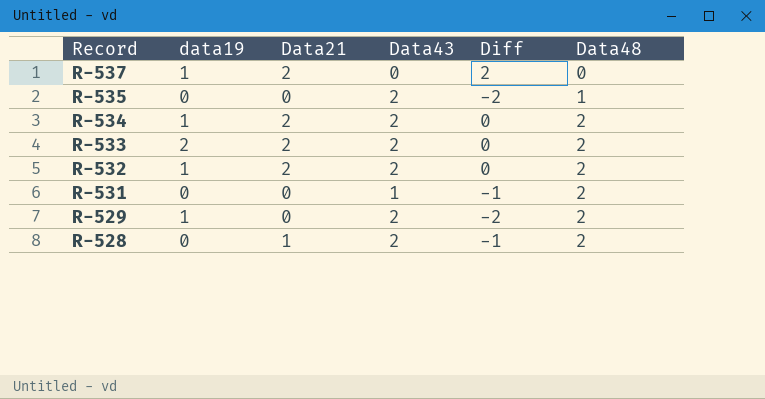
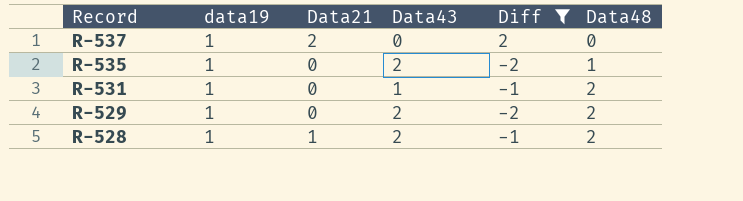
filter: none -> Diff != 0
R-535 | data19: 0 -> 1
R-531 | data19: 0 -> 1
R-528 | data19: 0 -> 1

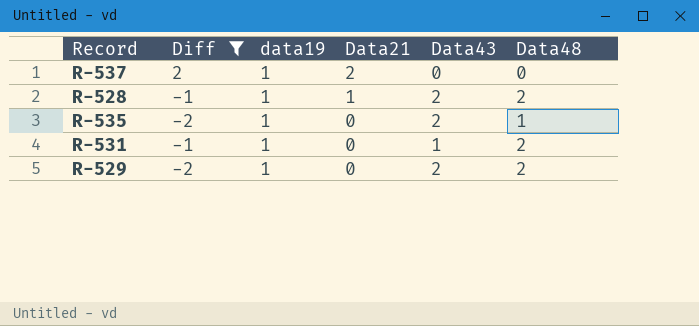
row order: Record descending -> Data21 descending
column Diff | position: 5 -> 2

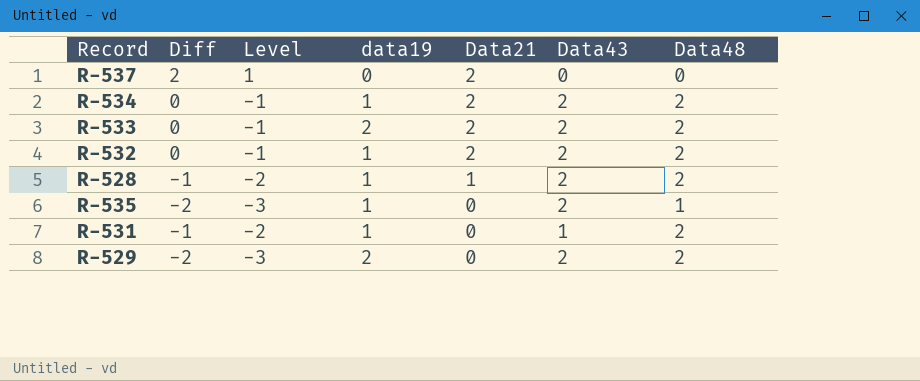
filter: Diff != 0 -> none
column Level | formula: none -> [Diff] - 1
R-537 | data19: 1 -> 0
R-529 | data19: 1 -> 2

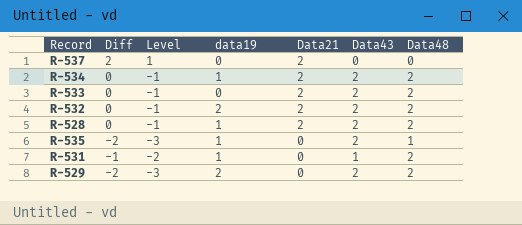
R-533 | data19: 2 -> 0
R-532 | data19: 1 -> 2
R-528 | Diff: -1 -> 0
R-528 | Level: -2 -> -1
R-528 | Data21: 1 -> 2

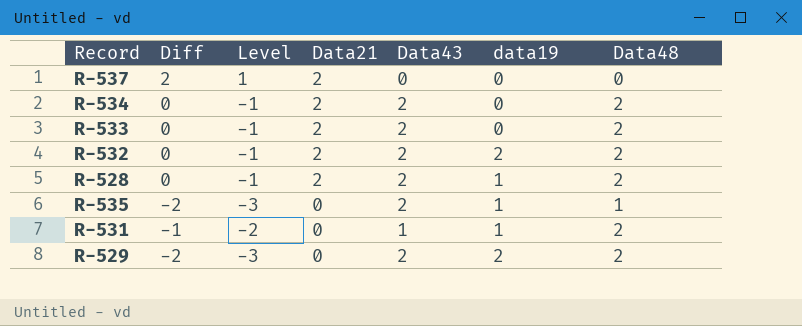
column data19 | position: 4 -> 6
R-534 | data19: 1 -> 0

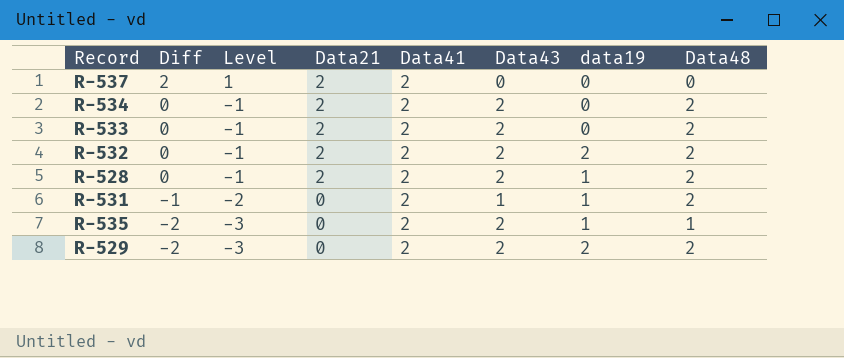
row order: Data21 descending -> Diff descending
column Data41 | position: none -> 5

